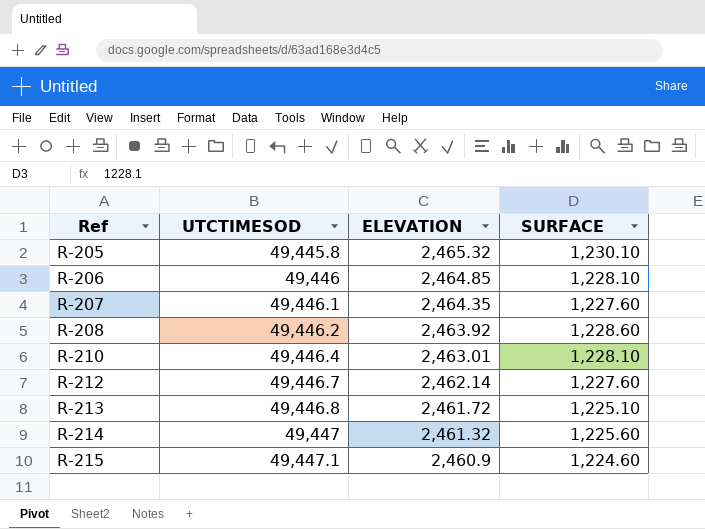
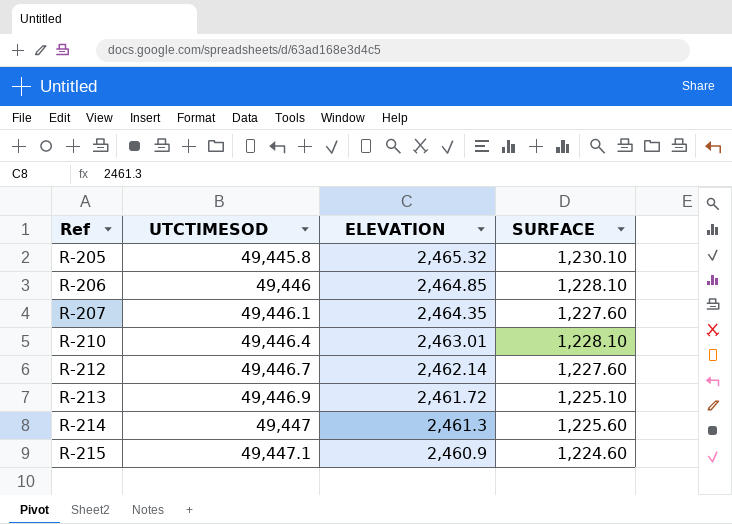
row R-208: 49,446.2 | 2,463.92 | 1,228.60 -> none
R-213 | UTCTIMESOD: 49,446.8 -> 49,446.9
R-214 | ELEVATION: 2,461.32 -> 2,461.3

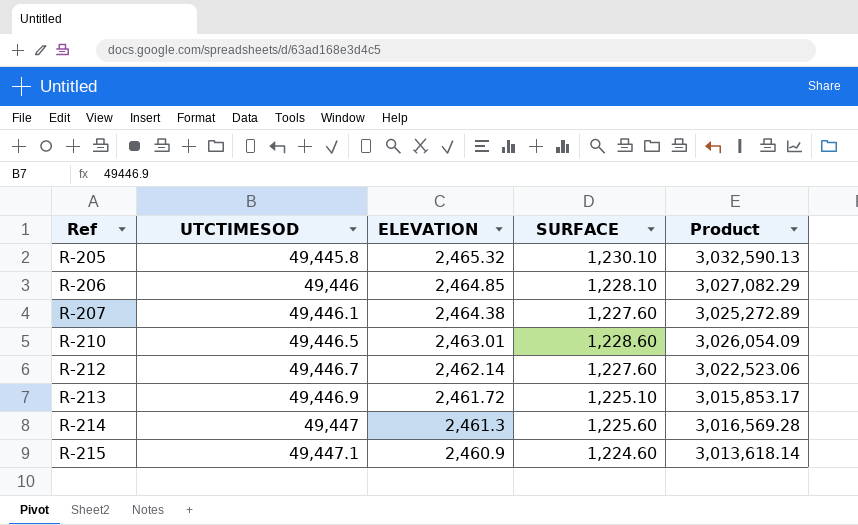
column Product | formula: none -> [ELEVATION] * [SURFACE]
R-207 | ELEVATION: 2,464.35 -> 2,464.38
R-210 | UTCTIMESOD: 49,446.4 -> 49,446.5
R-210 | SURFACE: 1,228.10 -> 1,228.60

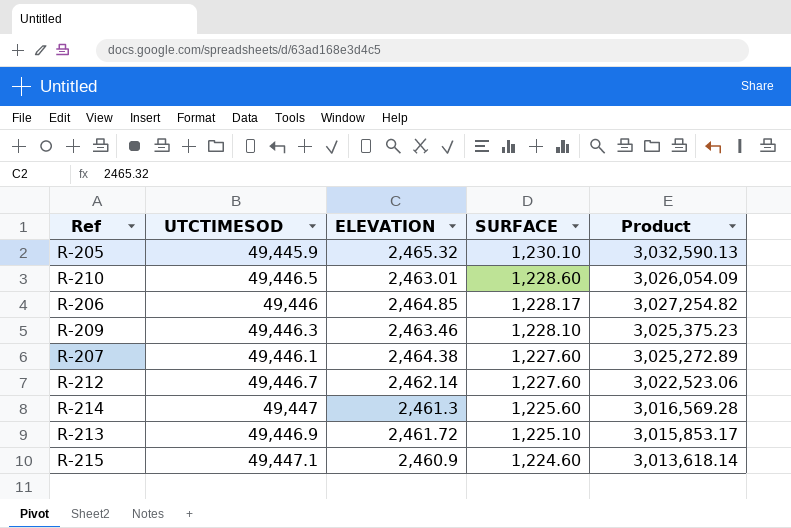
row order: Ref ascending -> SURFACE descending
R-205 | UTCTIMESOD: 49,445.8 -> 49,445.9
R-206 | SURFACE: 1,228.10 -> 1,228.17
R-206 | Product: 3,027,082.29 -> 3,027,254.82
row R-209: none -> 49,446.3 | 2,463.46 | 1,228.10 | 3,025,375.23

